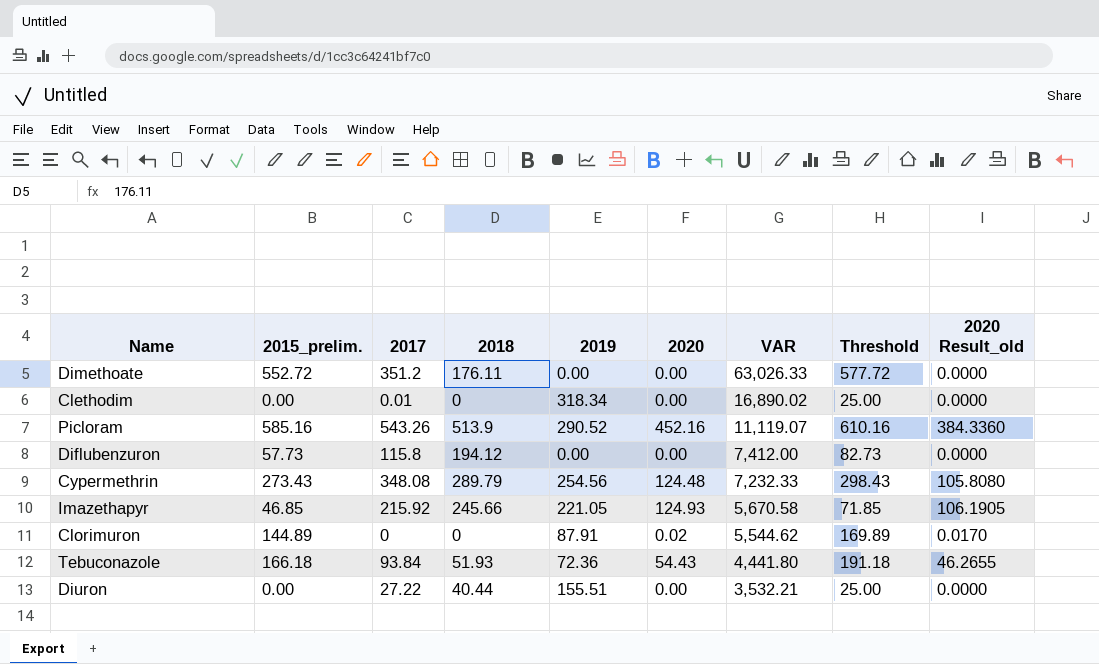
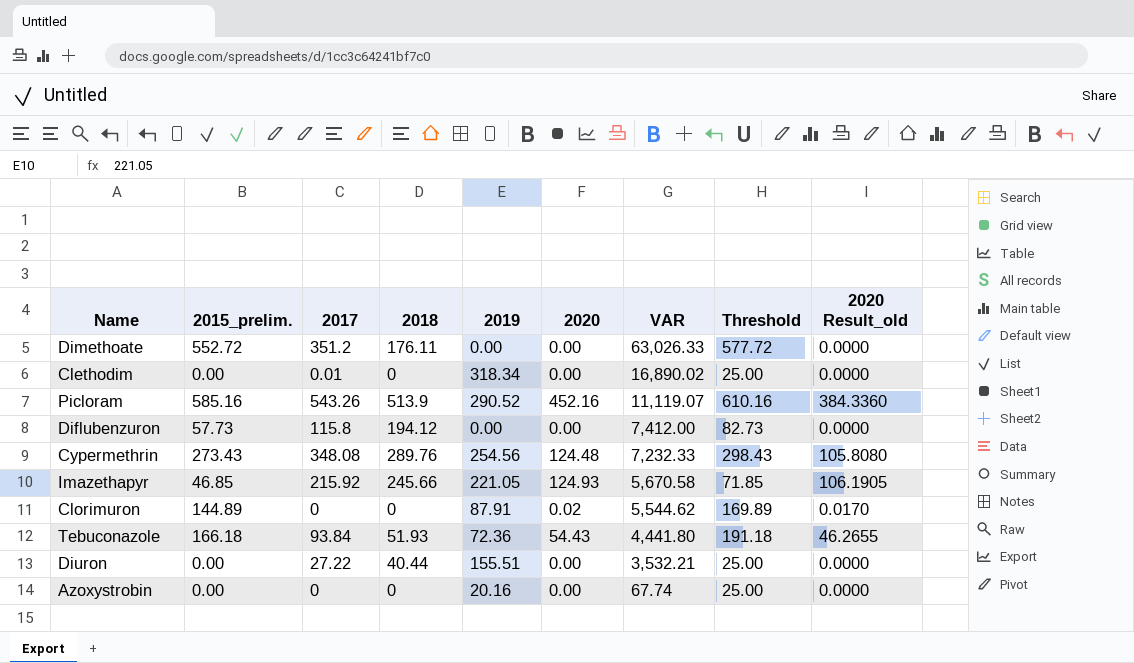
Cypermethrin | 2018: 289.79 -> 289.76
row Azoxystrobin: none -> 0.00 | 0 | 0 | 20.16 | 0.00 | 67.74 | 25.00 | 0.0000

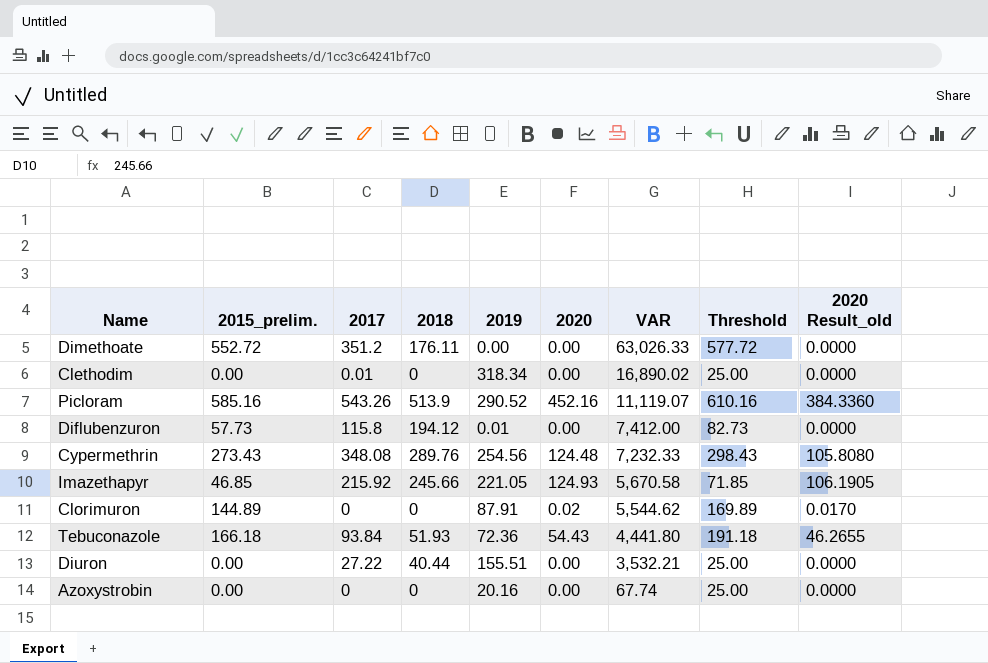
Diflubenzuron | 2019: 0.00 -> 0.01

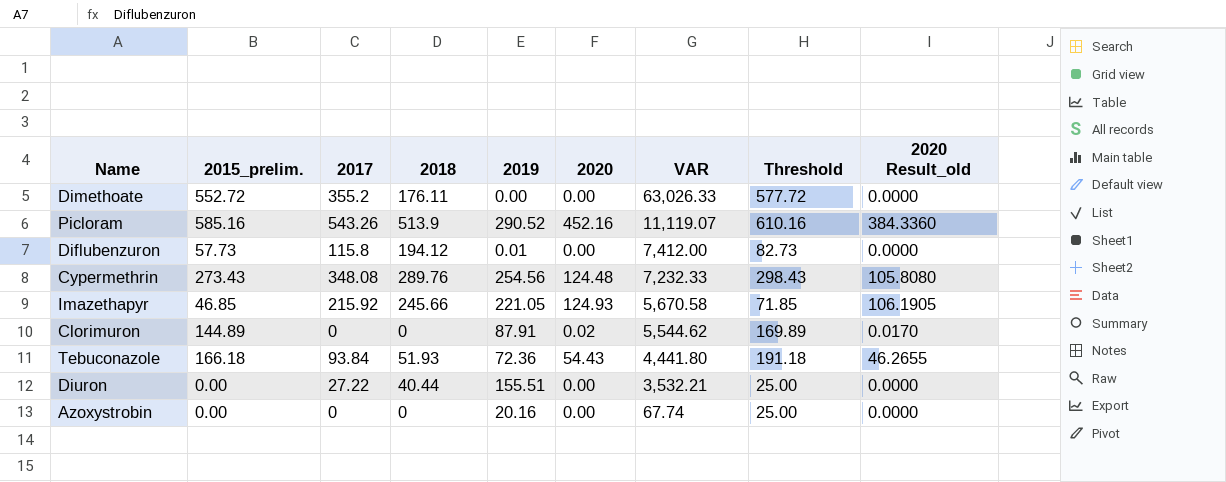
row Clethodim: 0.00 | 0.01 | 0 | 318.34 | 0.00 | 16,890.02 | 25.00 | 0.0000 -> none
Dimethoate | 2017: 351.2 -> 355.2

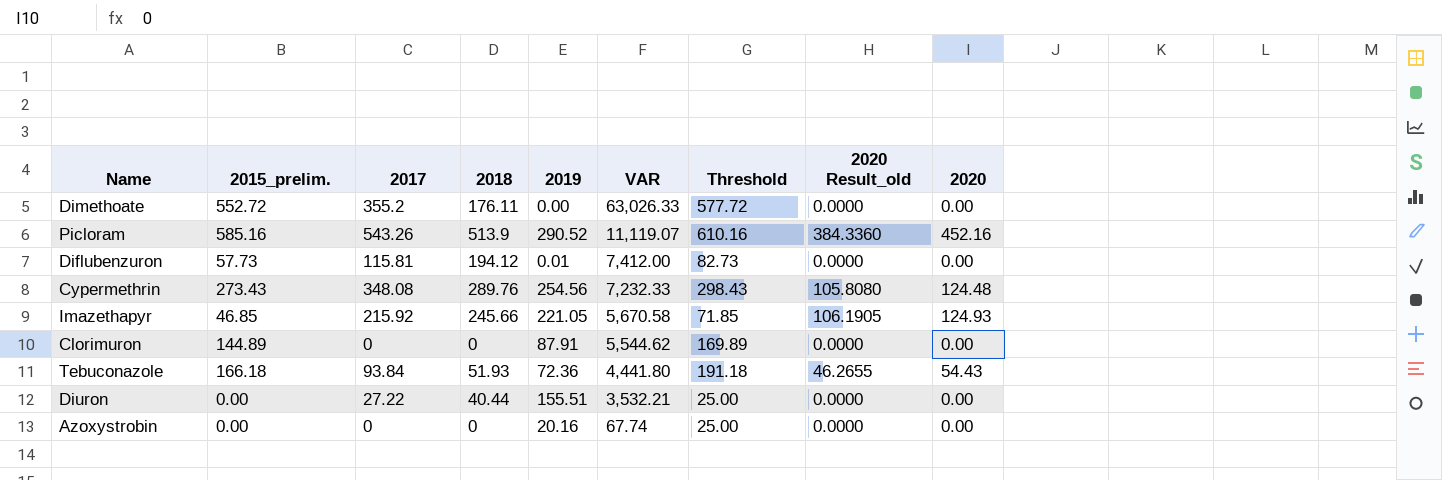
column 2020 | position: 6 -> 9
Diflubenzuron | 2017: 115.8 -> 115.81
Clorimuron | 2020 Result_old: 0.0170 -> 0.0000
Clorimuron | 2020: 0.02 -> 0.00

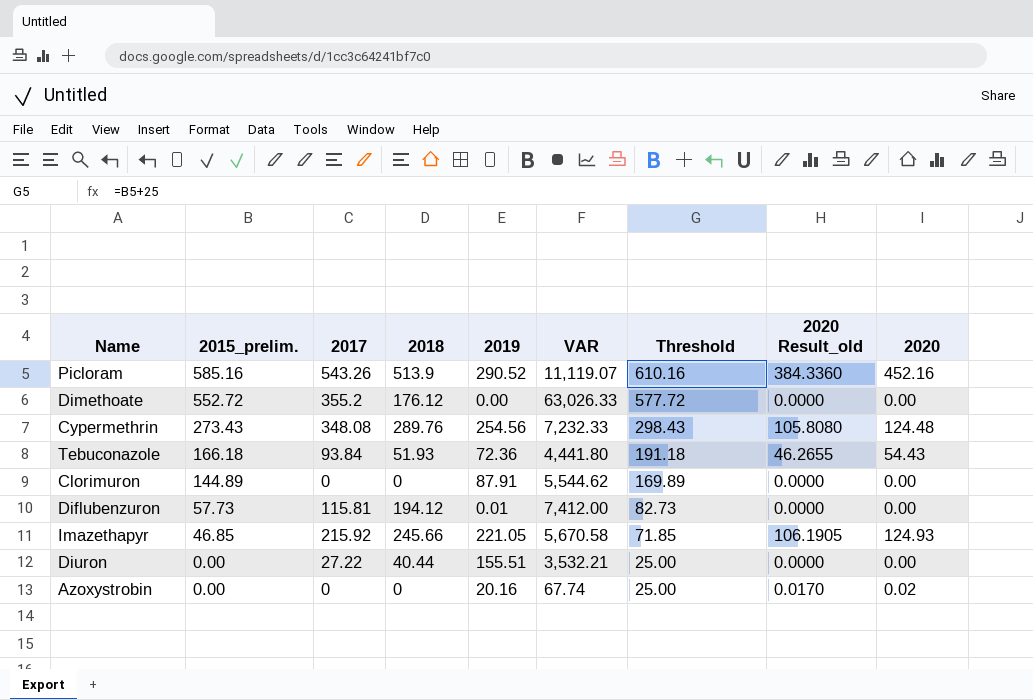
row order: VAR descending -> 2015_prelim. descending
Dimethoate | 2018: 176.11 -> 176.12
Azoxystrobin | 2020 Result_old: 0.0000 -> 0.0170
Azoxystrobin | 2020: 0.00 -> 0.02

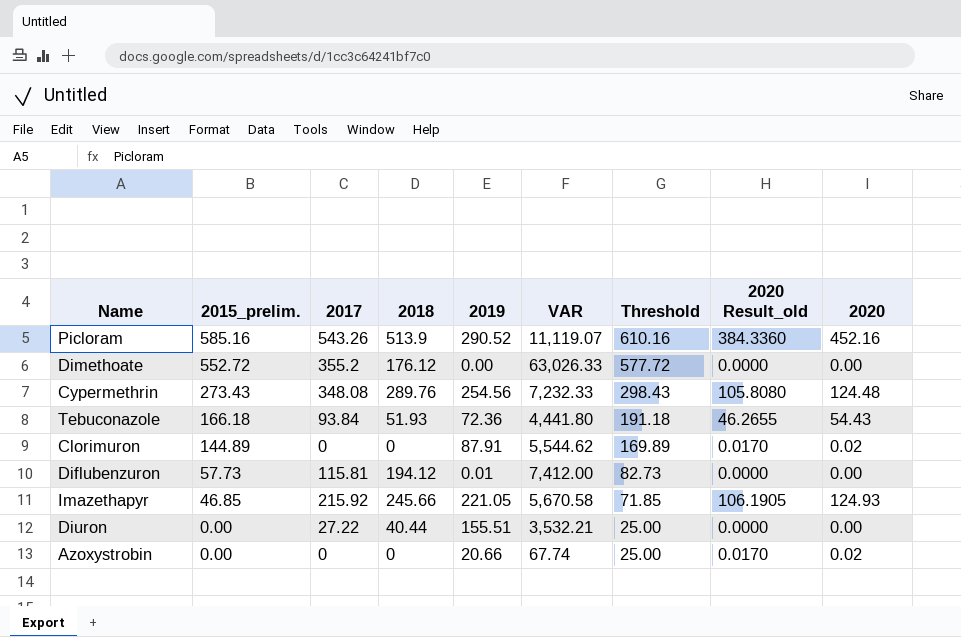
Clorimuron | 2020 Result_old: 0.0000 -> 0.0170
Clorimuron | 2020: 0.00 -> 0.02
Azoxystrobin | 2019: 20.16 -> 20.66

